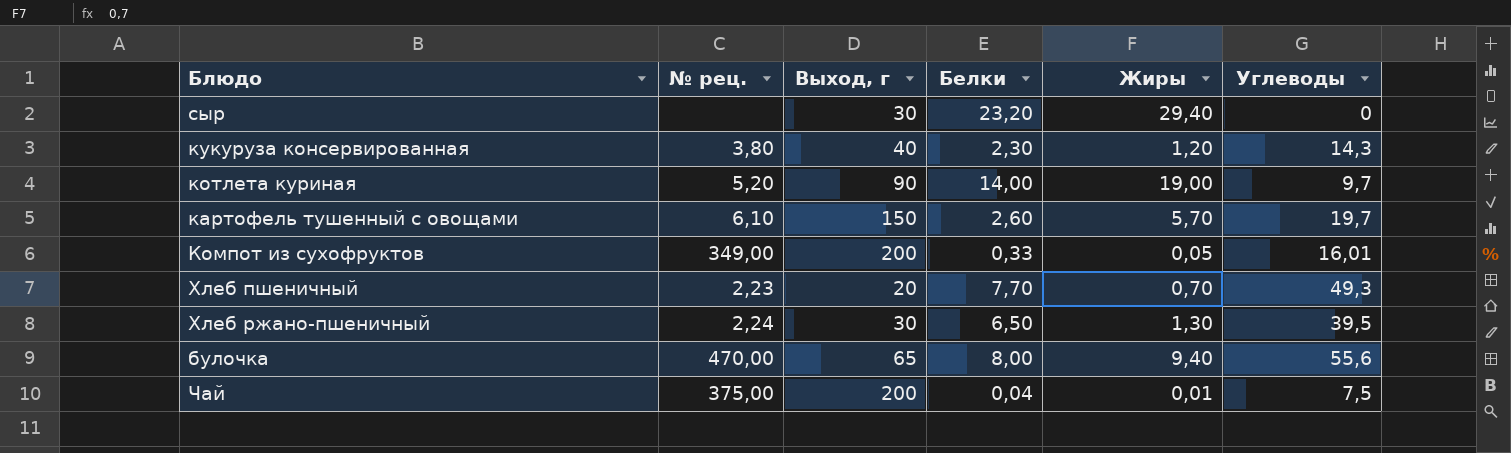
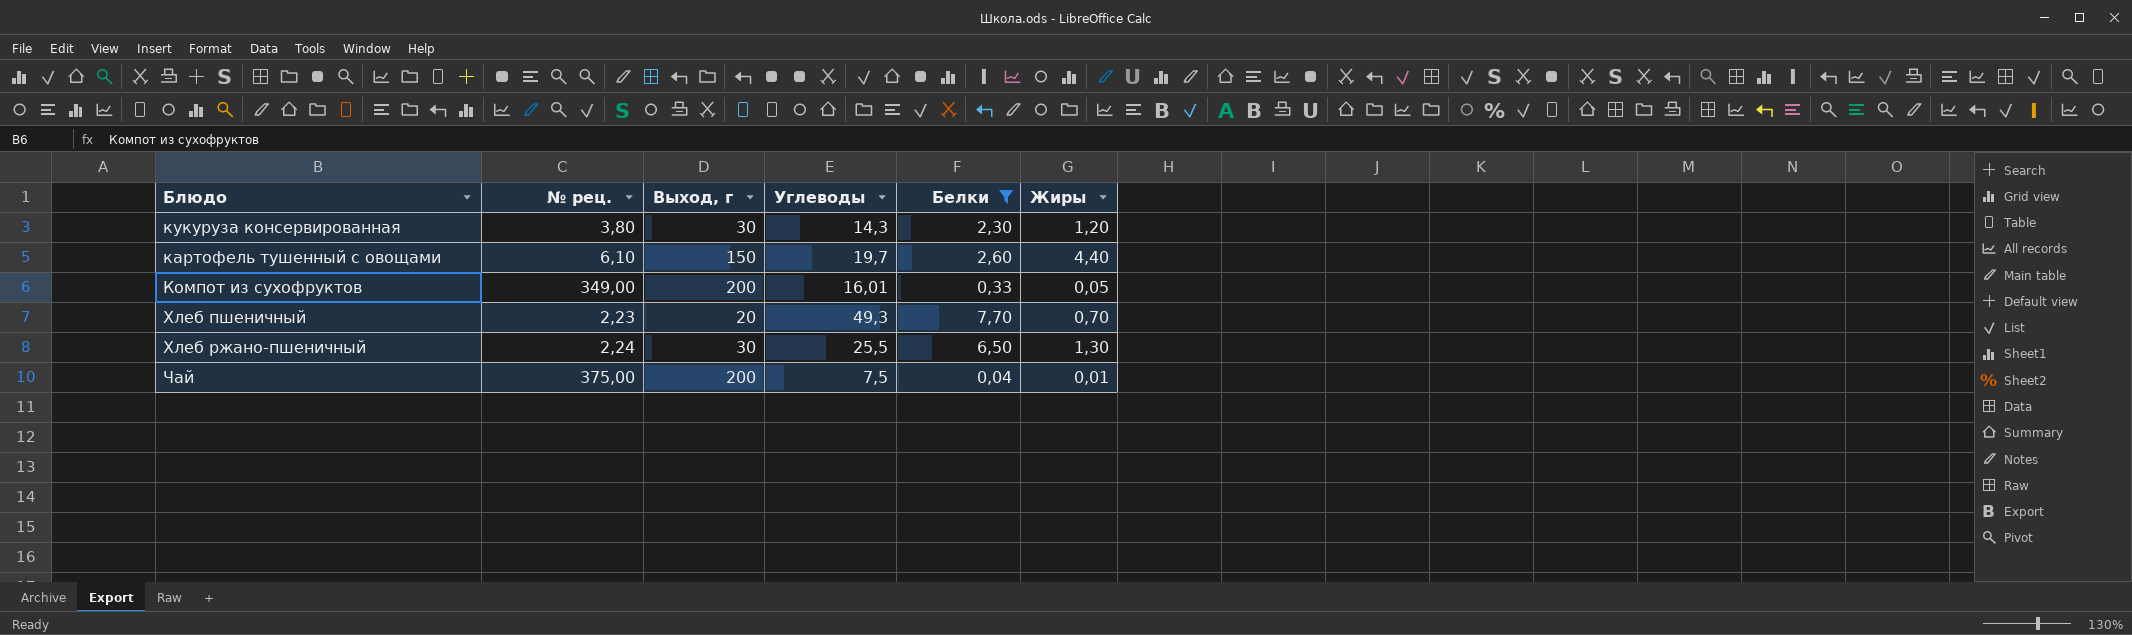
filter: none -> Белки <= 7,70
column Углеводы | position: 6 -> 4
кукуруза консервированная | Выход, г: 40 -> 30
картофель тушенный с овощами | Жиры: 5,70 -> 4,40
Хлеб ржано-пшеничный | Углеводы: 39,5 -> 25,5

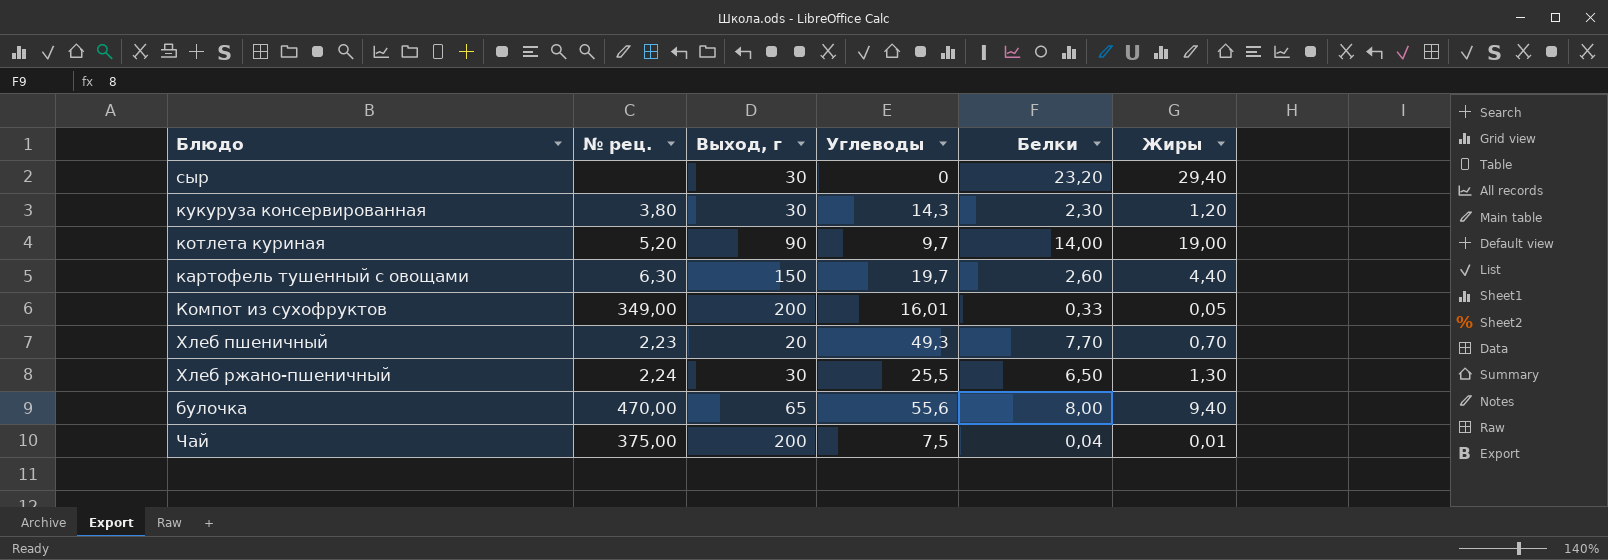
filter: Белки <= 7,70 -> none
картофель тушенный с овощами | № рец.: 6,10 -> 6,30

